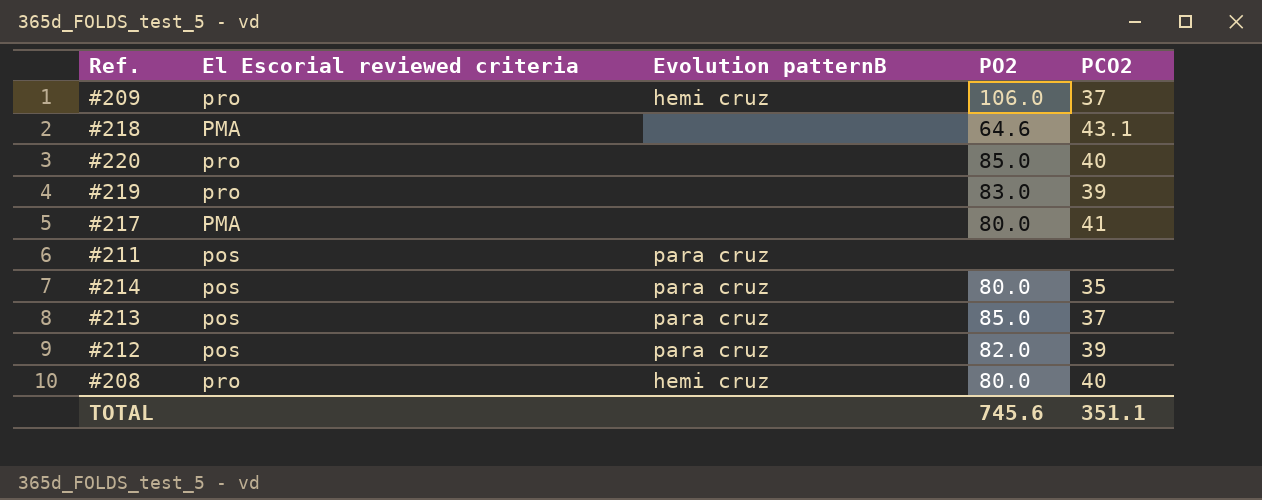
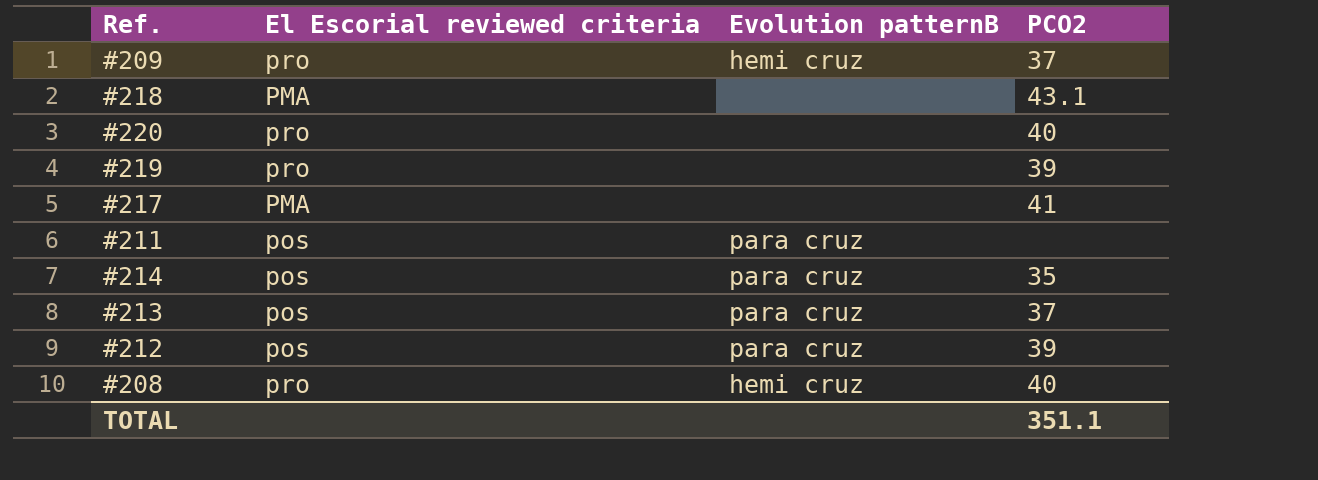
column PO2 | position: 4 -> none

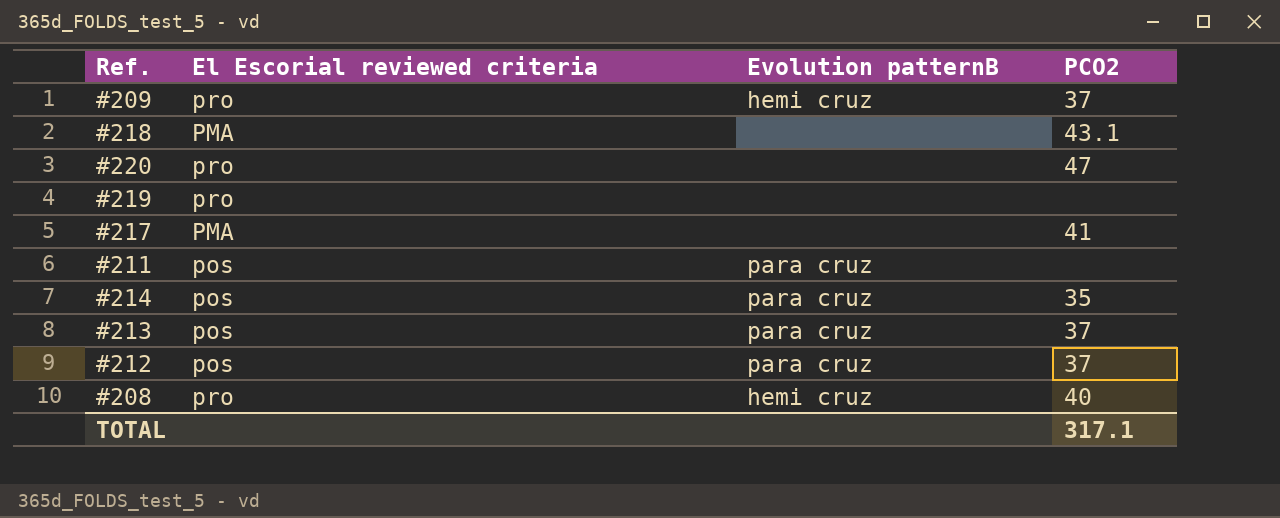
#220 | PCO2: 40 -> 47
#219 | PCO2: 39 -> none
#212 | PCO2: 39 -> 37
TOTAL | PCO2: 351.1 -> 317.1

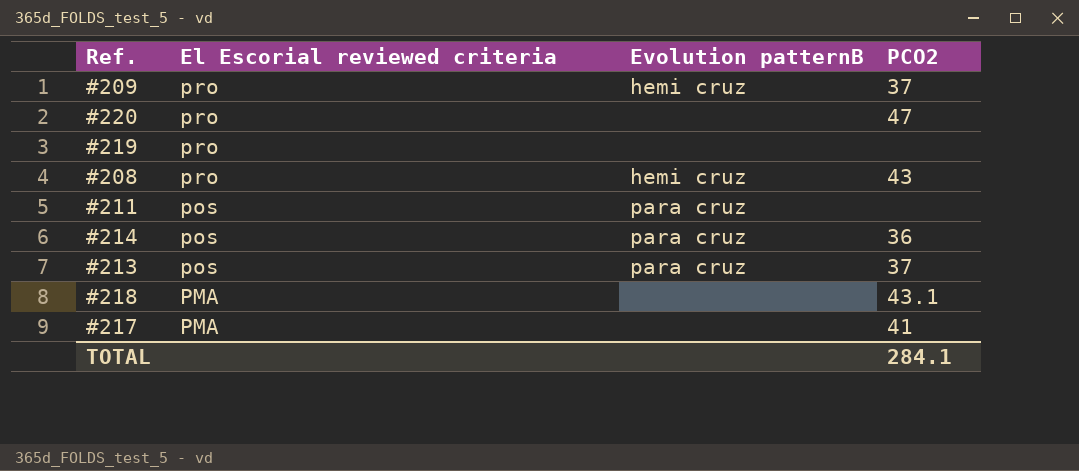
row order: none -> El Escorial reviewed criteria descending
row #212: pos | para cruz | 37 -> none
#208 | PCO2: 40 -> 43
#214 | PCO2: 35 -> 36
TOTAL | PCO2: 317.1 -> 284.1

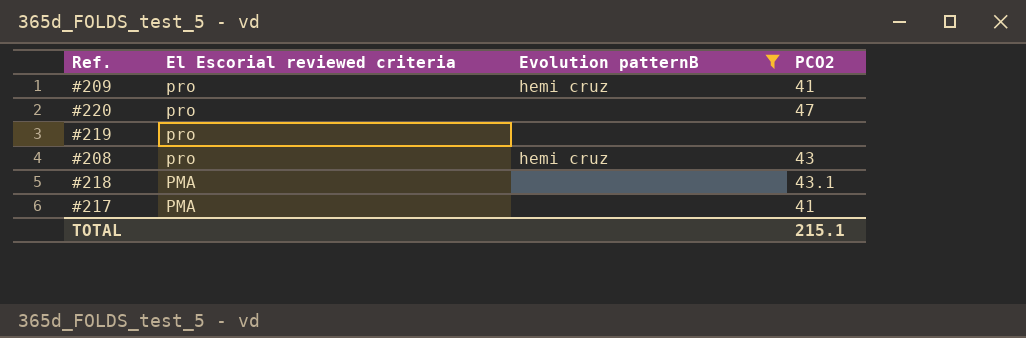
filter: none -> Evolution patternB != para cruz
#209 | PCO2: 37 -> 41
TOTAL | PCO2: 284.1 -> 215.1

